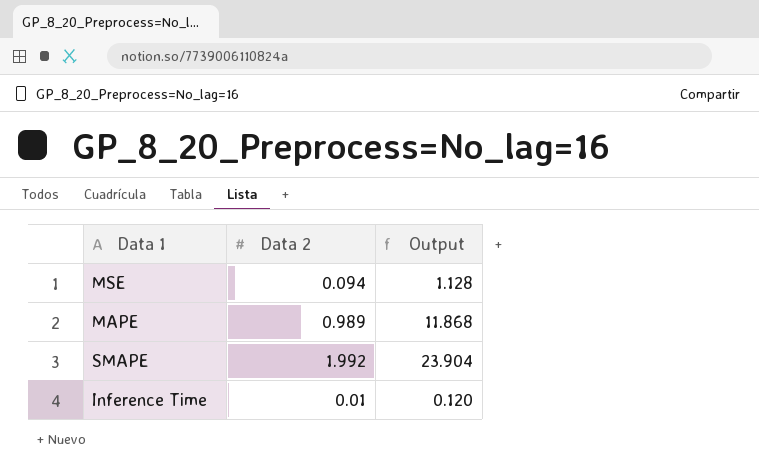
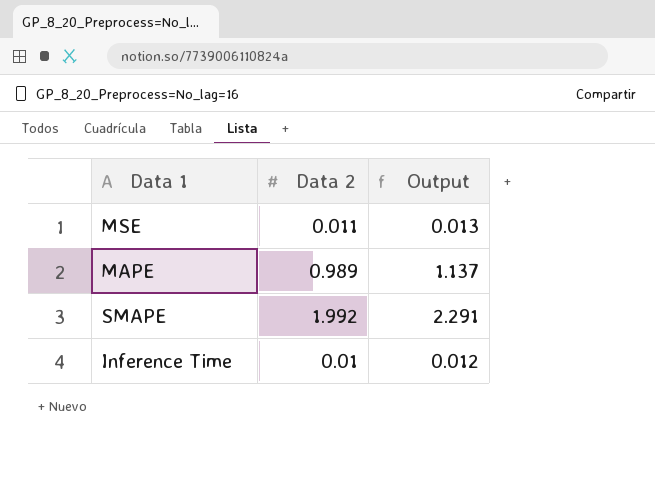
column Output | formula: [Data 2] * 12 -> [Data 2] * 1.15
MSE | Data 2: 0.094 -> 0.011

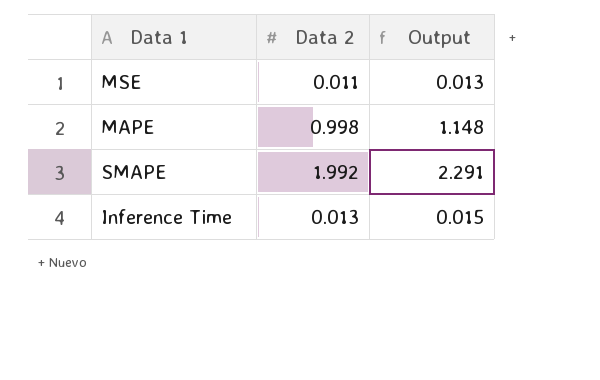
MAPE | Data 2: 0.989 -> 0.998
MAPE | Output: 1.137 -> 1.148
Inference Time | Data 2: 0.01 -> 0.013
Inference Time | Output: 0.012 -> 0.015

